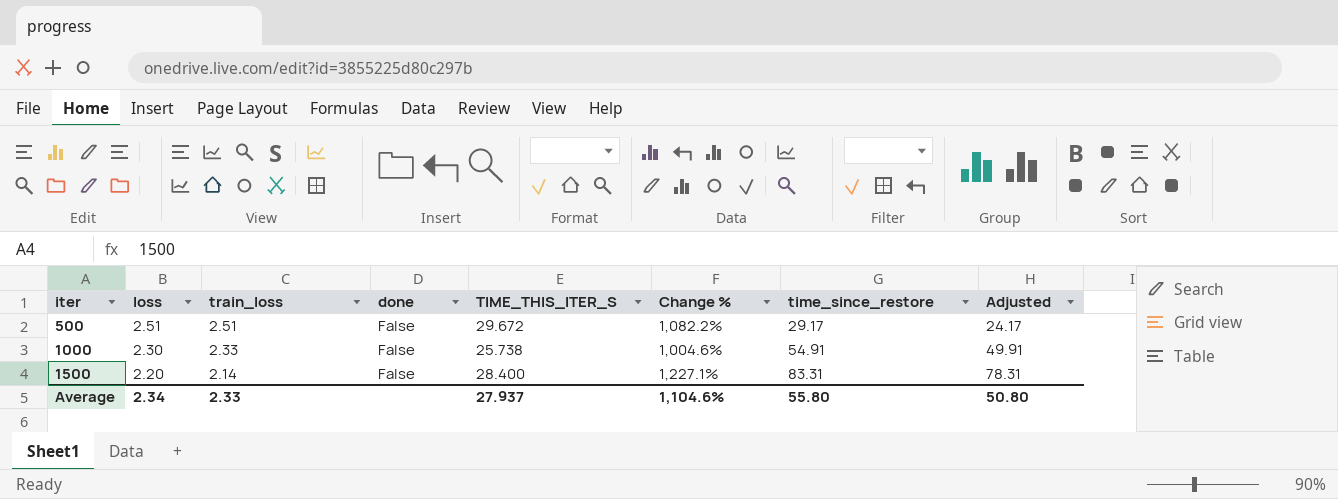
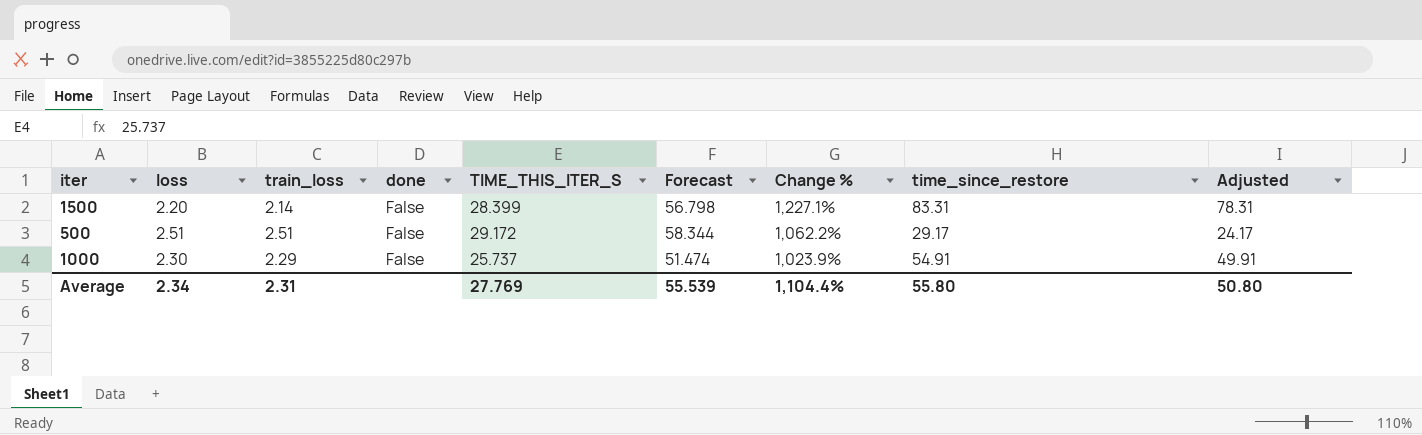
row order: iter ascending -> Change % descending
column Forecast | formula: none -> [TIME_THIS_ITER_S] * 2
1500 | TIME_THIS_ITER_S: 28.400 -> 28.399
500 | TIME_THIS_ITER_S: 29.672 -> 29.172
500 | Change %: 1,082.2% -> 1,062.2%
1000 | train_loss: 2.33 -> 2.29
1000 | TIME_THIS_ITER_S: 25.738 -> 25.737
1000 | Change %: 1,004.6% -> 1,023.9%
Average | train_loss: 2.33 -> 2.31
Average | TIME_THIS_ITER_S: 27.937 -> 27.769
Average | Change %: 1,104.6% -> 1,104.4%

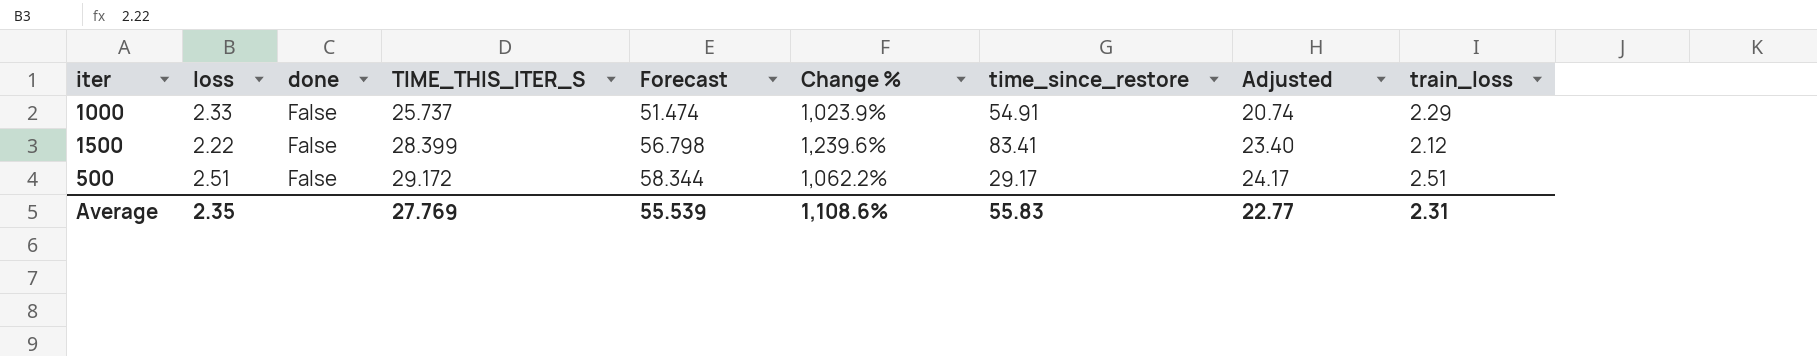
row order: Change % descending -> TIME_THIS_ITER_S ascending
column Adjusted | formula: [time_since_restore] - 5 -> [TIME_THIS_ITER_S] - 5
column train_loss | position: 3 -> 9
1000 | loss: 2.30 -> 2.33
1500 | loss: 2.20 -> 2.22
1500 | Change %: 1,227.1% -> 1,239.6%
1500 | time_since_restore: 83.31 -> 83.41
1500 | train_loss: 2.14 -> 2.12
Average | loss: 2.34 -> 2.35
Average | Change %: 1,104.4% -> 1,108.6%
Average | time_since_restore: 55.80 -> 55.83
Average | Adjusted: 50.80 -> 22.77

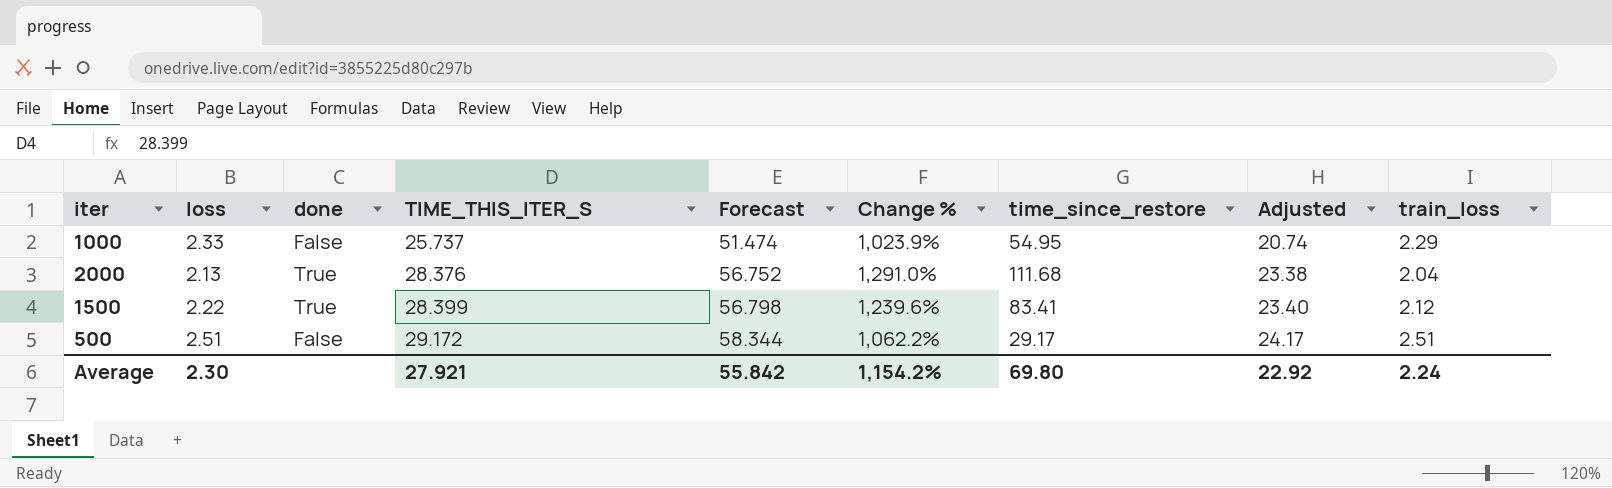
1000 | time_since_restore: 54.91 -> 54.95
row 2000: none -> 2.13 | True | 28.376 | 56.752 | 1,291.0% | 111.68 | 23.38 | 2.04
1500 | done: False -> True
Average | loss: 2.35 -> 2.30
Average | TIME_THIS_ITER_S: 27.769 -> 27.921
Average | Forecast: 55.539 -> 55.842
Average | Change %: 1,108.6% -> 1,154.2%
Average | time_since_restore: 55.83 -> 69.80
Average | Adjusted: 22.77 -> 22.92
Average | train_loss: 2.31 -> 2.24

